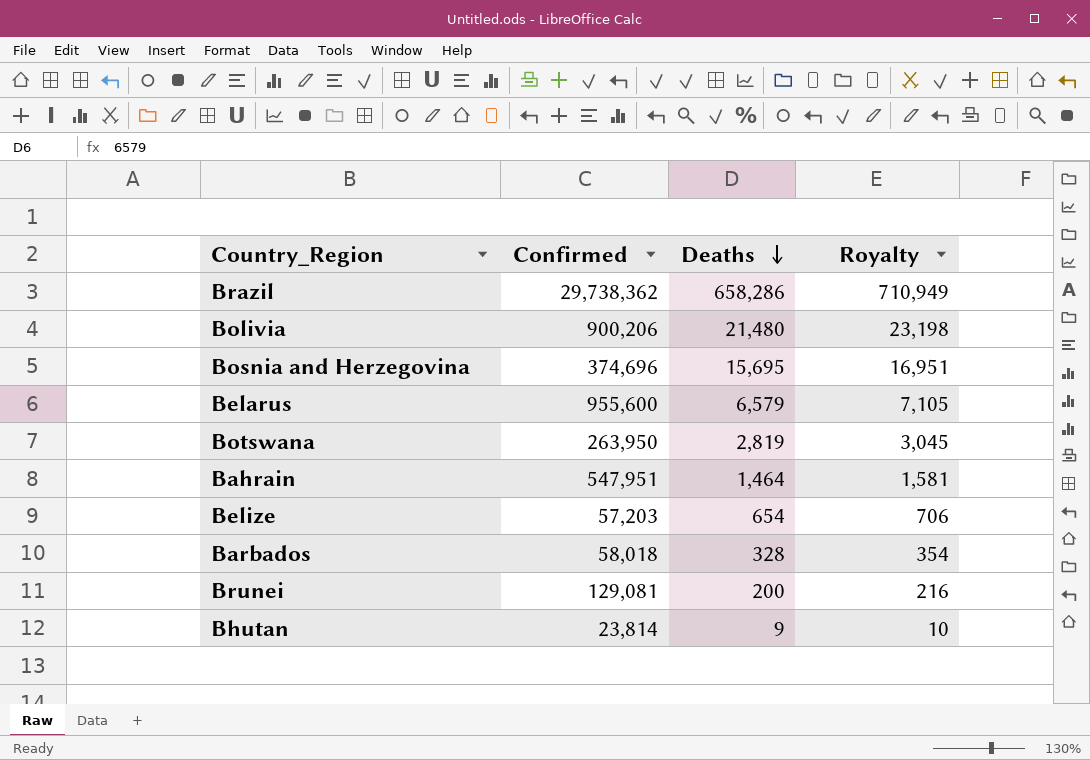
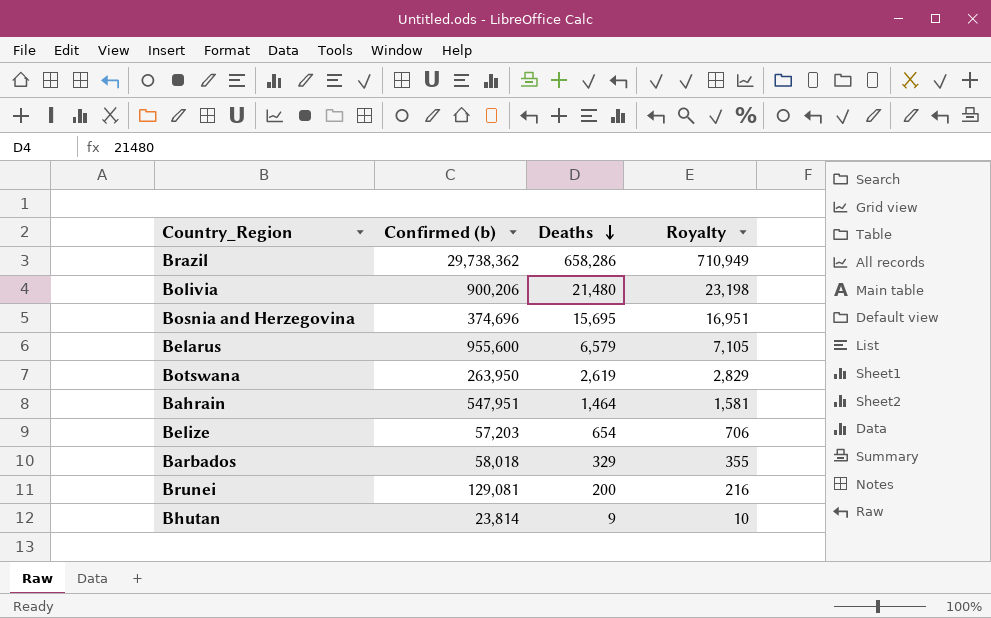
column name: Confirmed -> Confirmed (b)
Botswana | Deaths: 2,819 -> 2,619
Botswana | Royalty: 3,045 -> 2,829
Barbados | Deaths: 328 -> 329
Barbados | Royalty: 354 -> 355

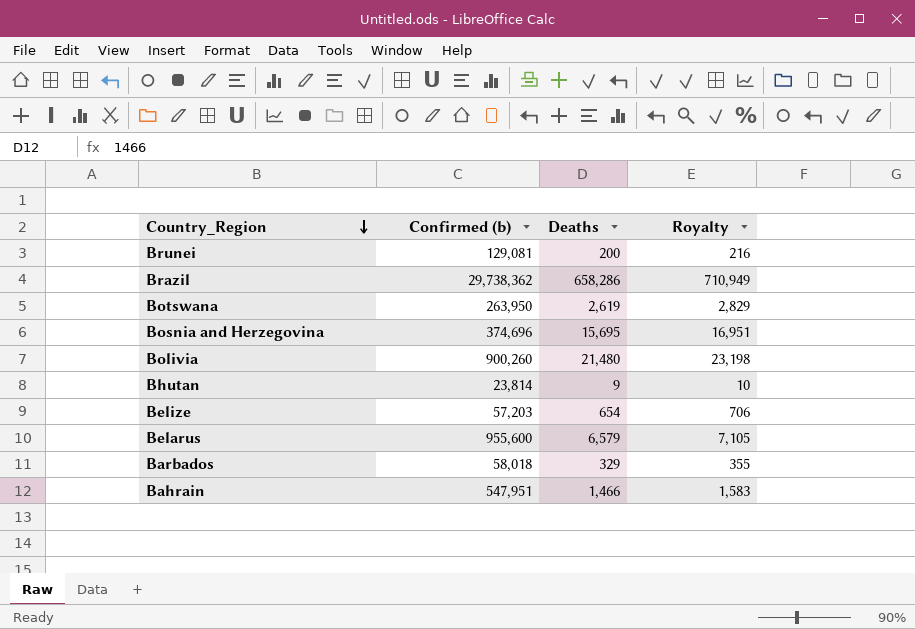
row order: Deaths descending -> Country_Region descending
Bolivia | Confirmed (b): 900,206 -> 900,260
Bahrain | Deaths: 1,464 -> 1,466
Bahrain | Royalty: 1,581 -> 1,583

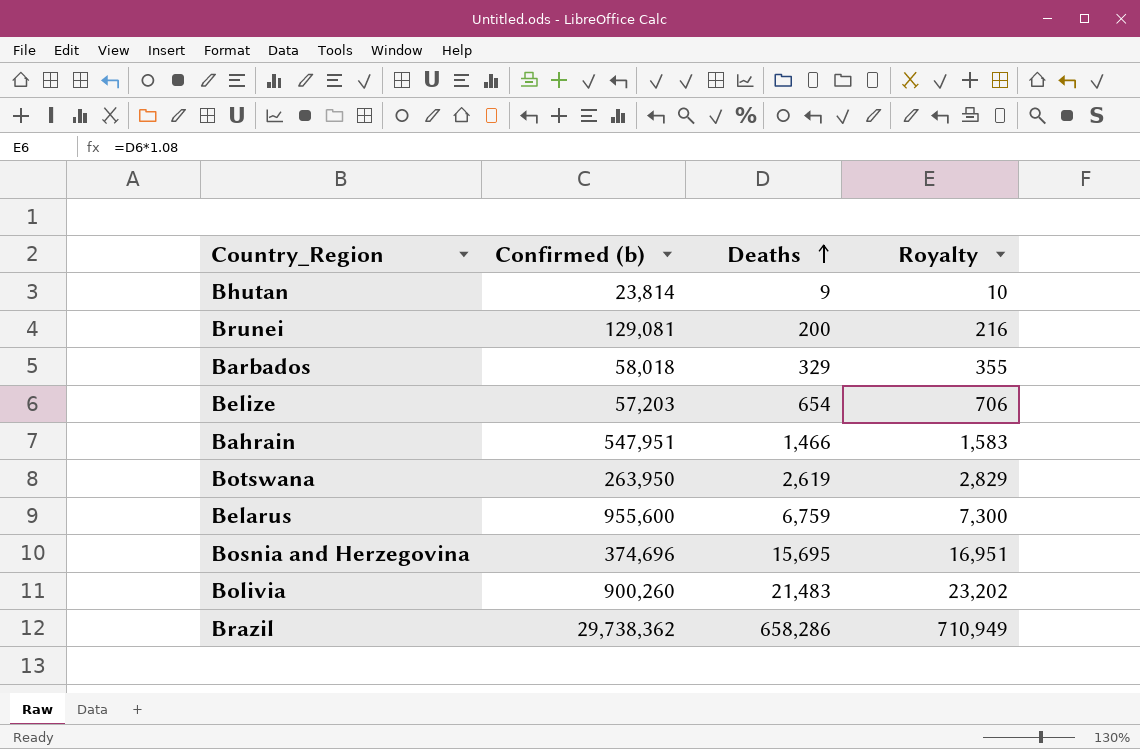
row order: Country_Region descending -> Deaths ascending
Belarus | Deaths: 6,579 -> 6,759
Belarus | Royalty: 7,105 -> 7,300
Bolivia | Deaths: 21,480 -> 21,483
Bolivia | Royalty: 23,198 -> 23,202

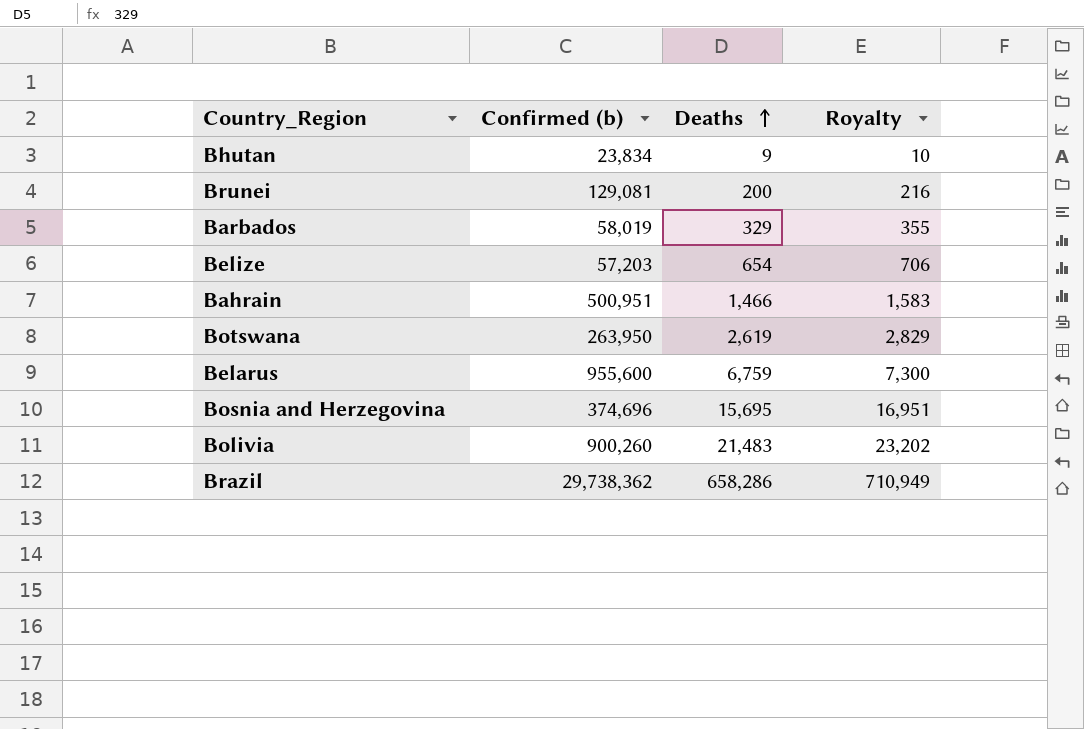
Bhutan | Confirmed (b): 23,814 -> 23,834
Barbados | Confirmed (b): 58,018 -> 58,019
Bahrain | Confirmed (b): 547,951 -> 500,951

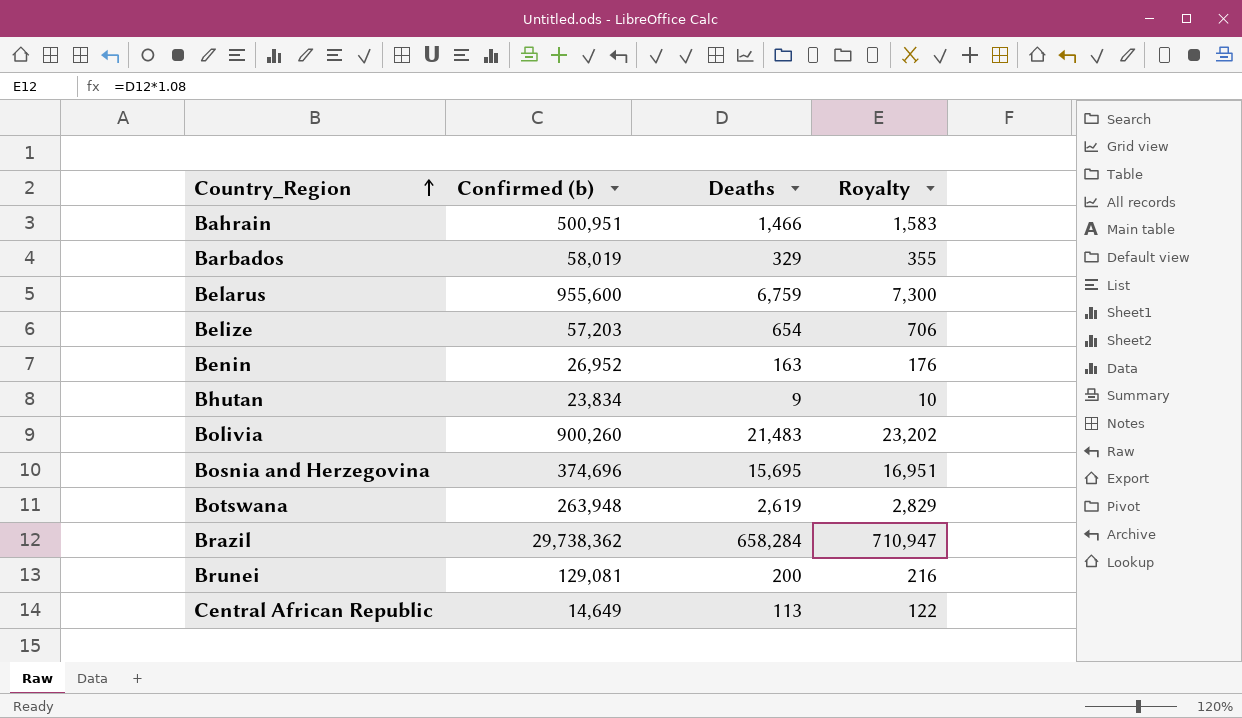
row order: Deaths ascending -> Country_Region ascending
row Benin: none -> 26,952 | 163 | 176
Botswana | Confirmed (b): 263,950 -> 263,948
Brazil | Deaths: 658,286 -> 658,284
Brazil | Royalty: 710,949 -> 710,947
row Central African Republic: none -> 14,649 | 113 | 122

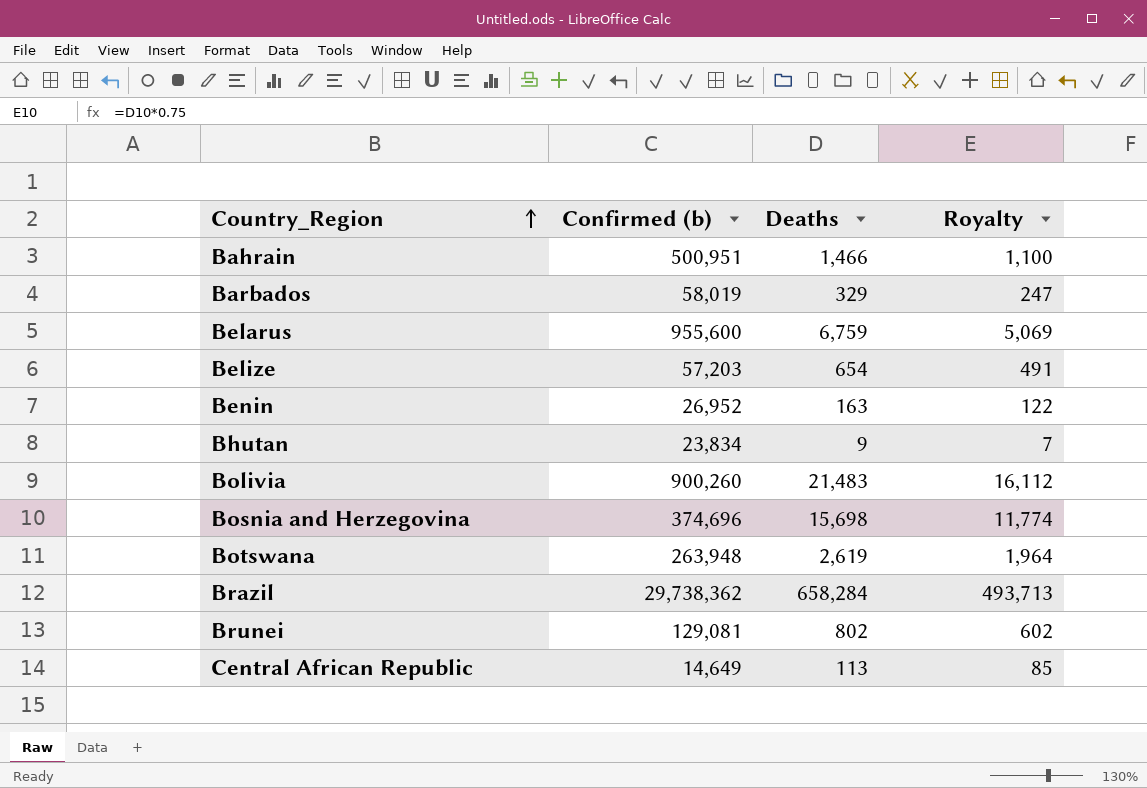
column Royalty | formula: [Deaths] * 1.08 -> [Deaths] * 0.75
Bosnia and Herzegovina | Deaths: 15,695 -> 15,698
Brunei | Deaths: 200 -> 802

